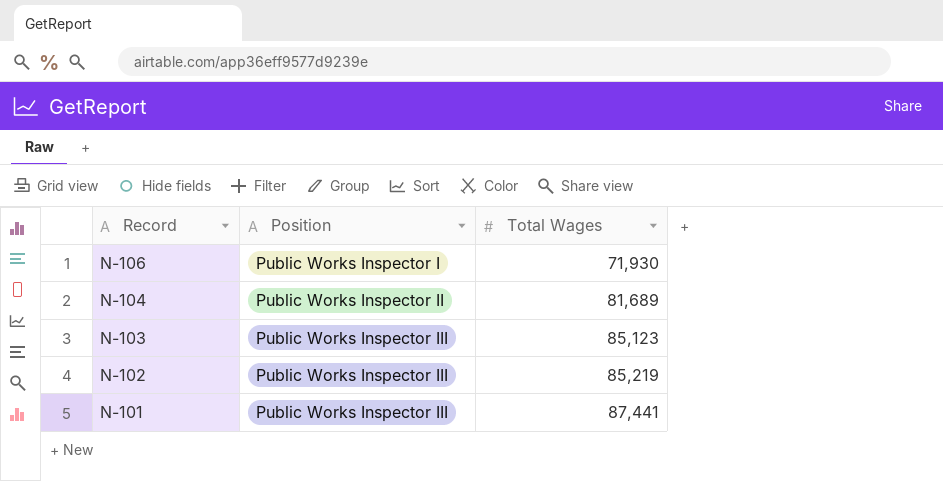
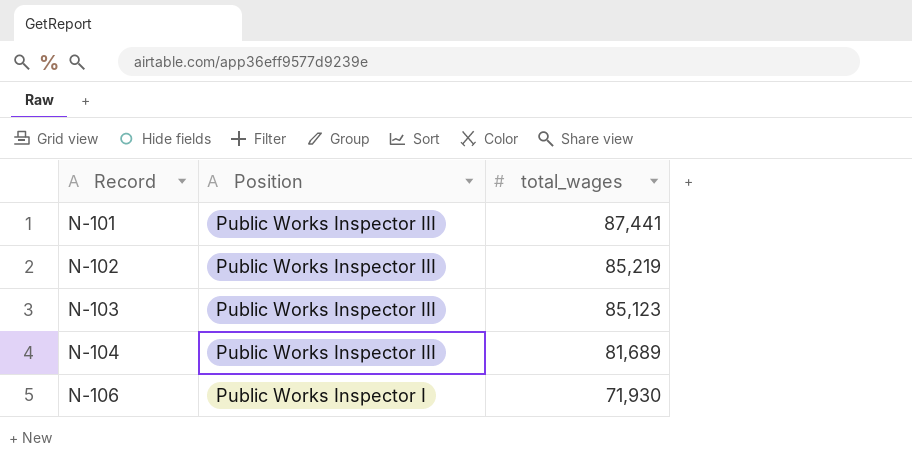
row order: Record descending -> Record ascending
column name: Total Wages -> total_wages
N-104 | Position: Public Works Inspector II -> Public Works Inspector III

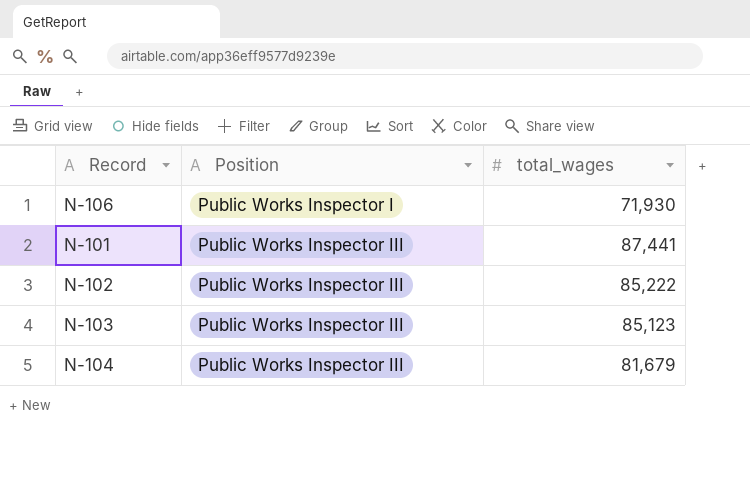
row order: Record ascending -> Position ascending
N-102 | total_wages: 85,219 -> 85,222
N-104 | total_wages: 81,689 -> 81,679

